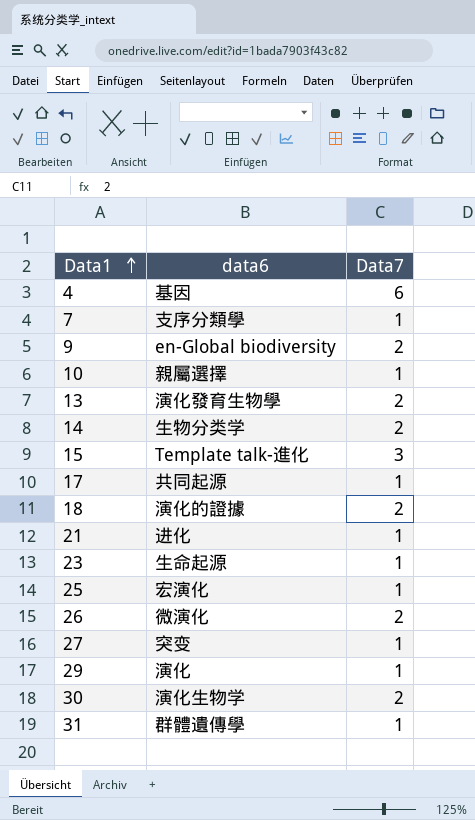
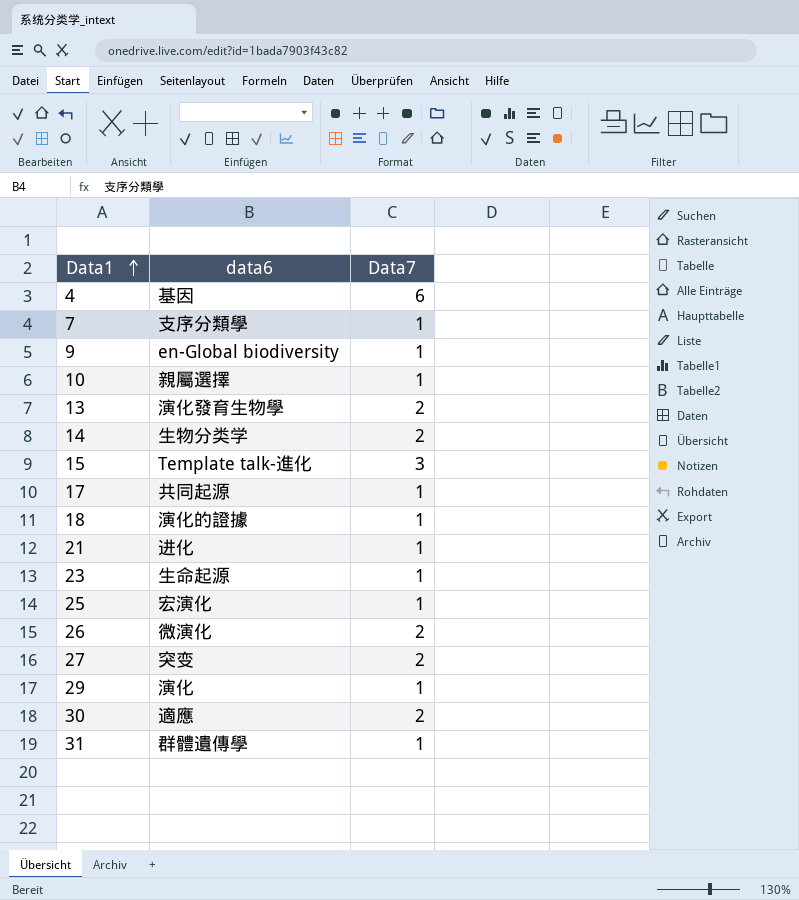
9 | Data7: 2 -> 1
18 | Data7: 2 -> 1
27 | Data7: 1 -> 2
30 | data6: 演化生物学 -> 適應

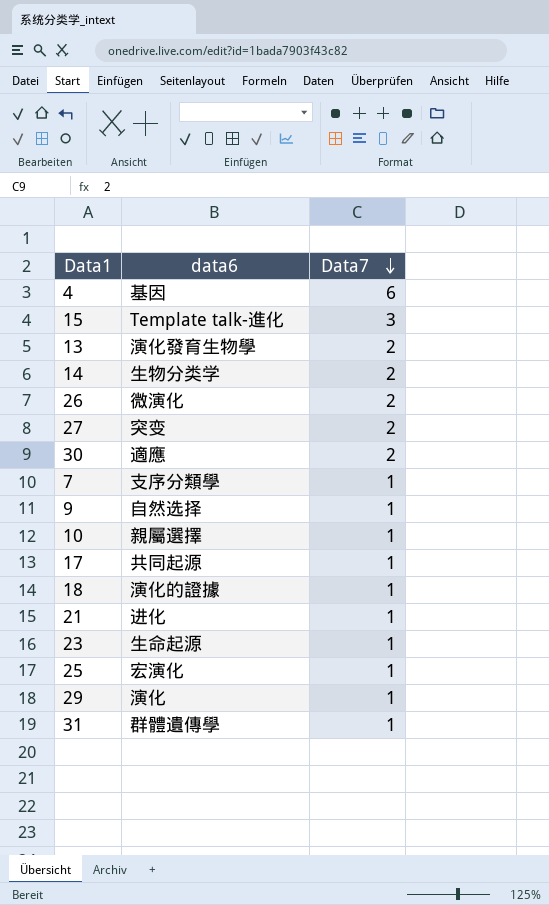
row order: Data1 ascending -> Data7 descending
9 | data6: en-Global biodiversity -> 自然选择

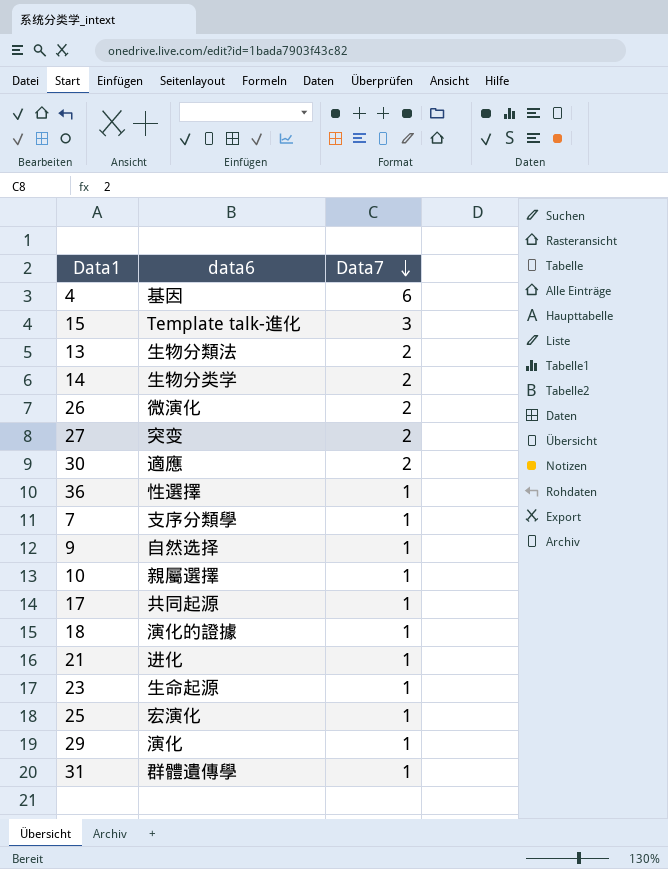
13 | data6: 演化發育生物學 -> 生物分類法
row 36: none -> 性選擇 | 1

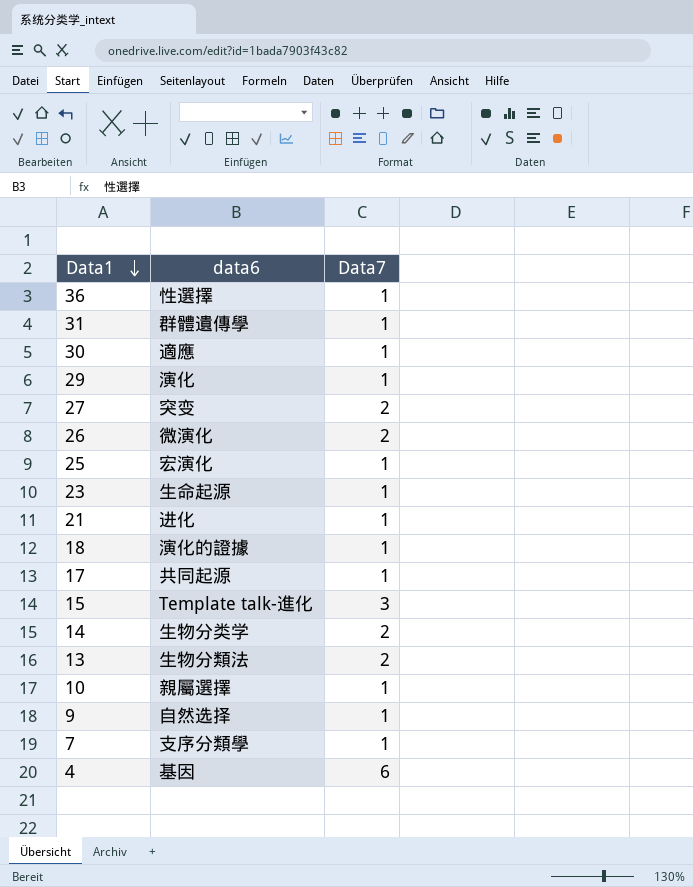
row order: Data7 descending -> Data1 descending
30 | Data7: 2 -> 1

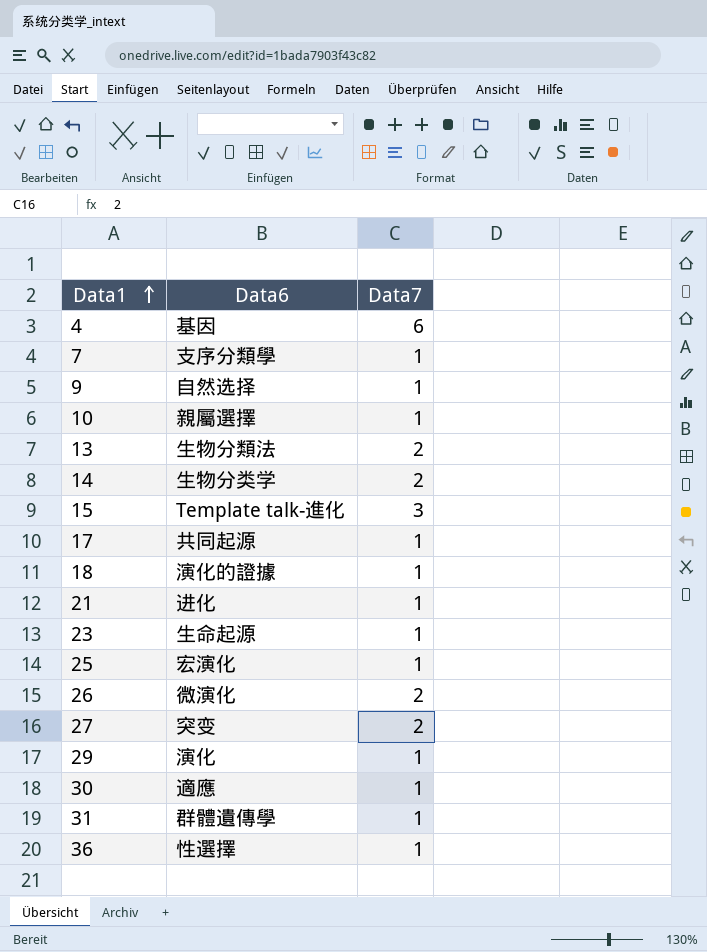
row order: Data1 descending -> Data1 ascending
column name: data6 -> Data6

